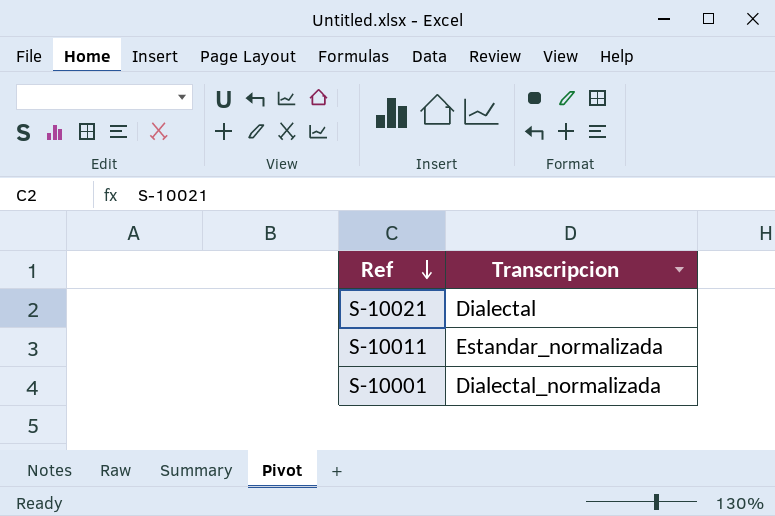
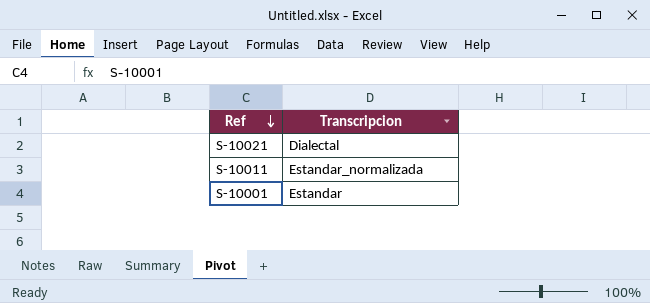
S-10001 | Transcripcion: Dialectal_normalizada -> Estandar

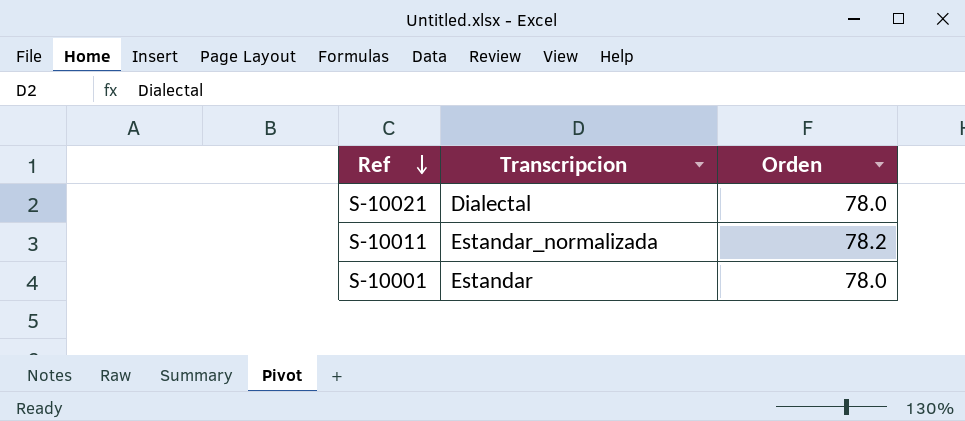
column Orden | position: none -> 3

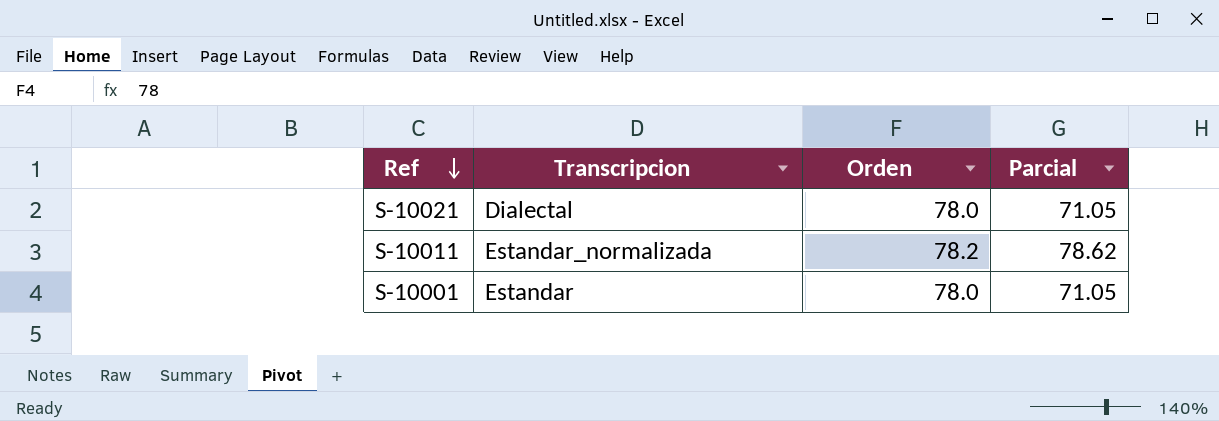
column Parcial | position: none -> 4

